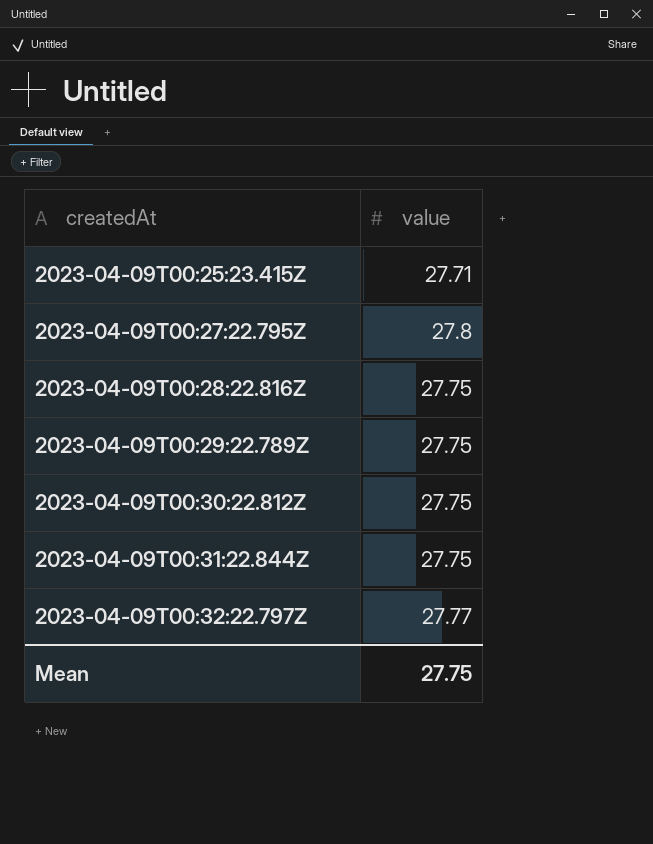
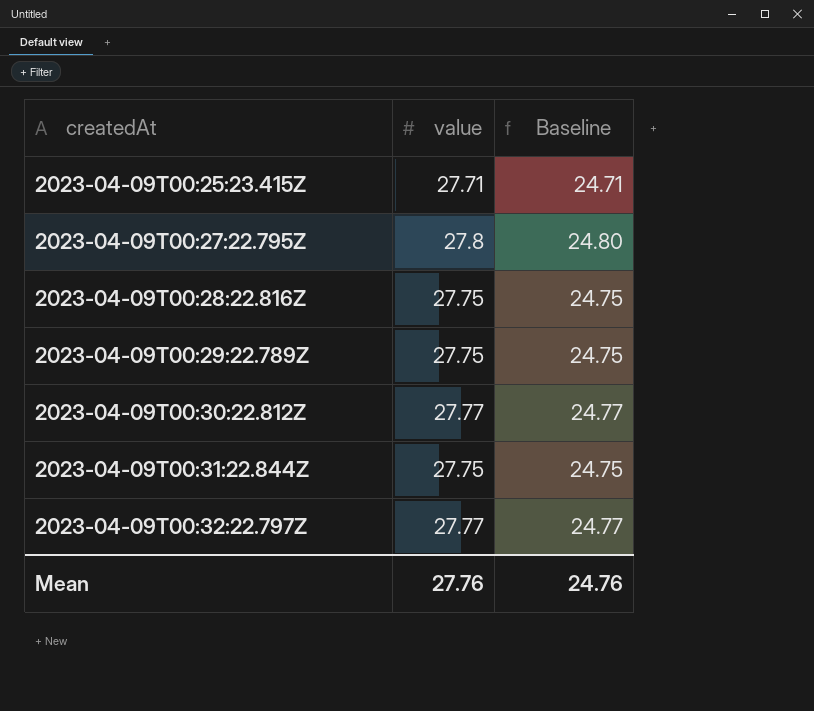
column Baseline | formula: none -> [value] - 3
2023-04-09T00:30:22.812Z | value: 27.75 -> 27.77
Mean | value: 27.75 -> 27.76

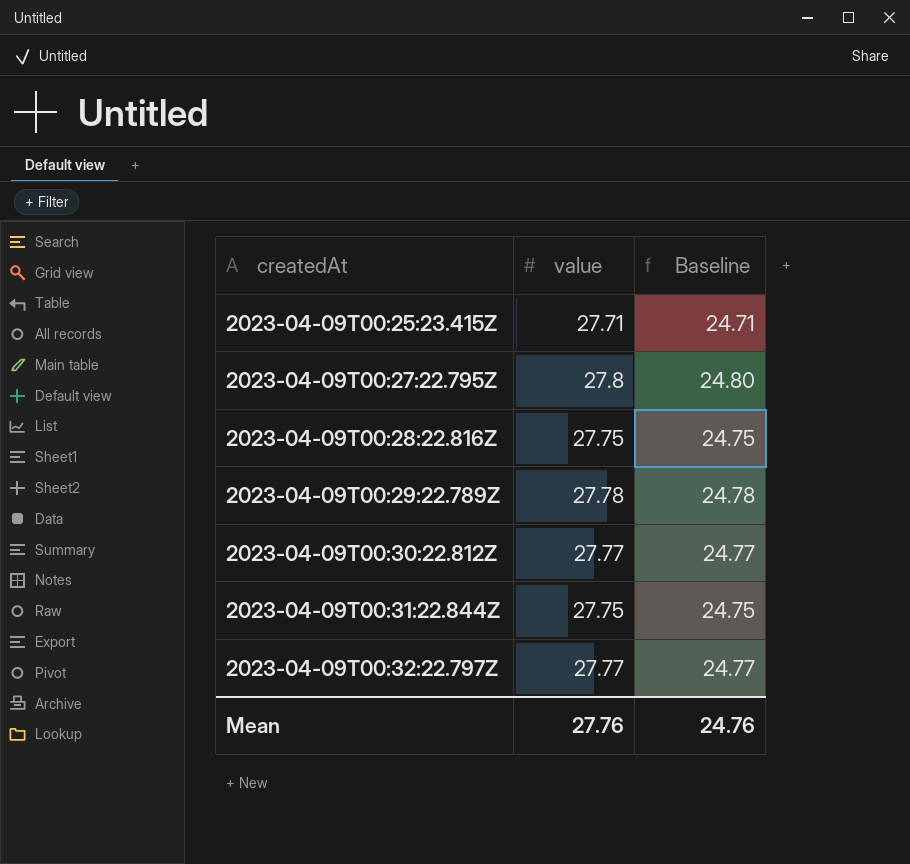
2023-04-09T00:29:22.789Z | value: 27.75 -> 27.78
2023-04-09T00:29:22.789Z | Baseline: 24.75 -> 24.78

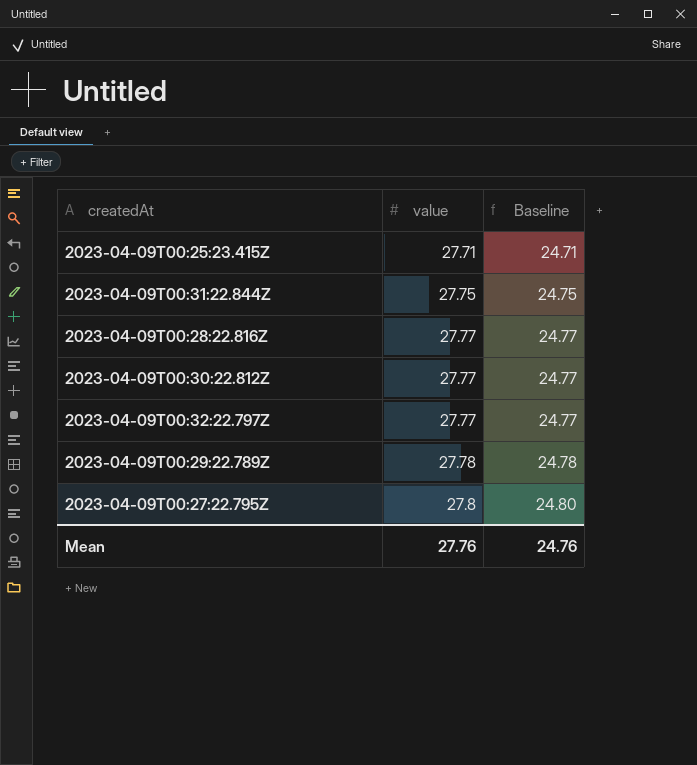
row order: createdAt ascending -> value ascending
2023-04-09T00:28:22.816Z | value: 27.75 -> 27.77
2023-04-09T00:28:22.816Z | Baseline: 24.75 -> 24.77

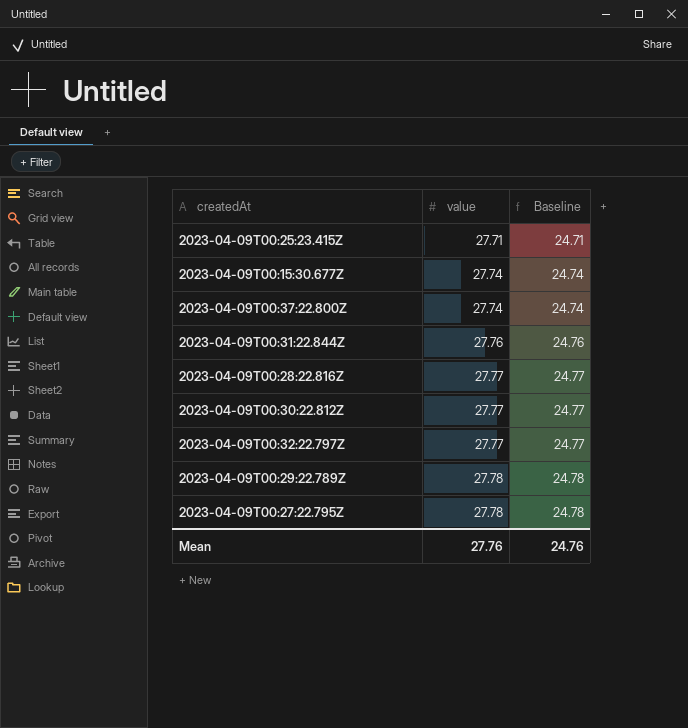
row 2023-04-09T00:15:30.677Z: none -> 27.74 | 24.74
row 2023-04-09T00:37:22.800Z: none -> 27.74 | 24.74
2023-04-09T00:31:22.844Z | value: 27.75 -> 27.76
2023-04-09T00:31:22.844Z | Baseline: 24.75 -> 24.76
2023-04-09T00:27:22.795Z | value: 27.8 -> 27.78
2023-04-09T00:27:22.795Z | Baseline: 24.80 -> 24.78

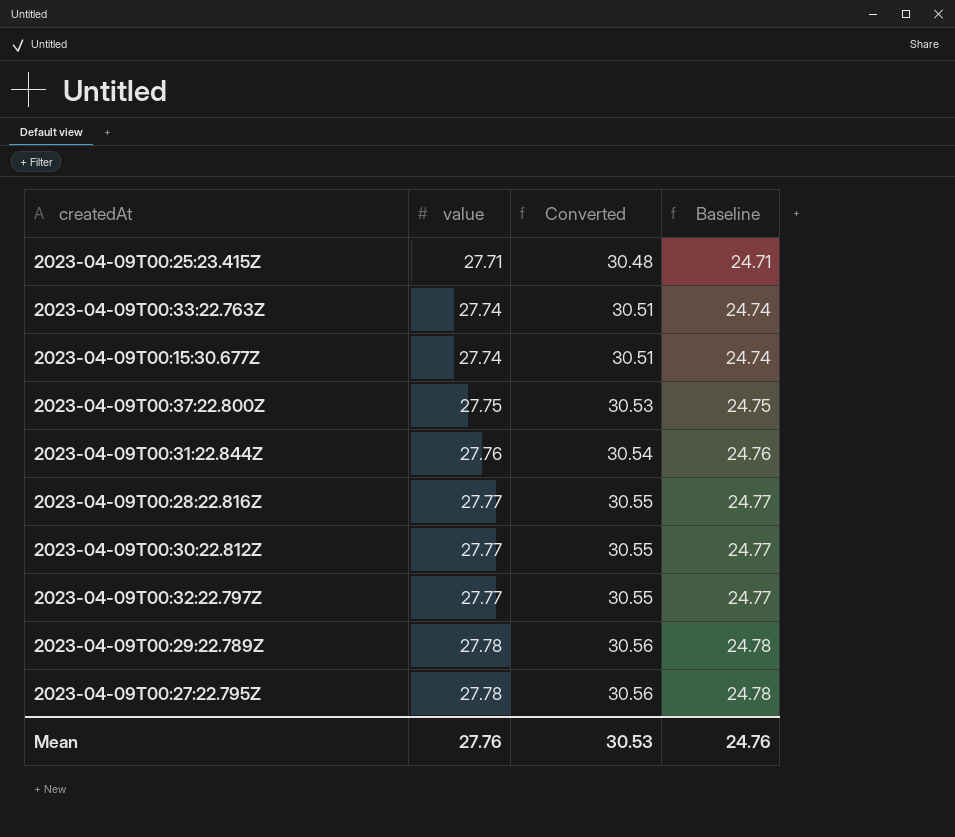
column Converted | formula: none -> [value] * 1.1
row 2023-04-09T00:33:22.763Z: none -> 27.74 | 30.51 | 24.74
2023-04-09T00:37:22.800Z | value: 27.74 -> 27.75
2023-04-09T00:37:22.800Z | Baseline: 24.74 -> 24.75

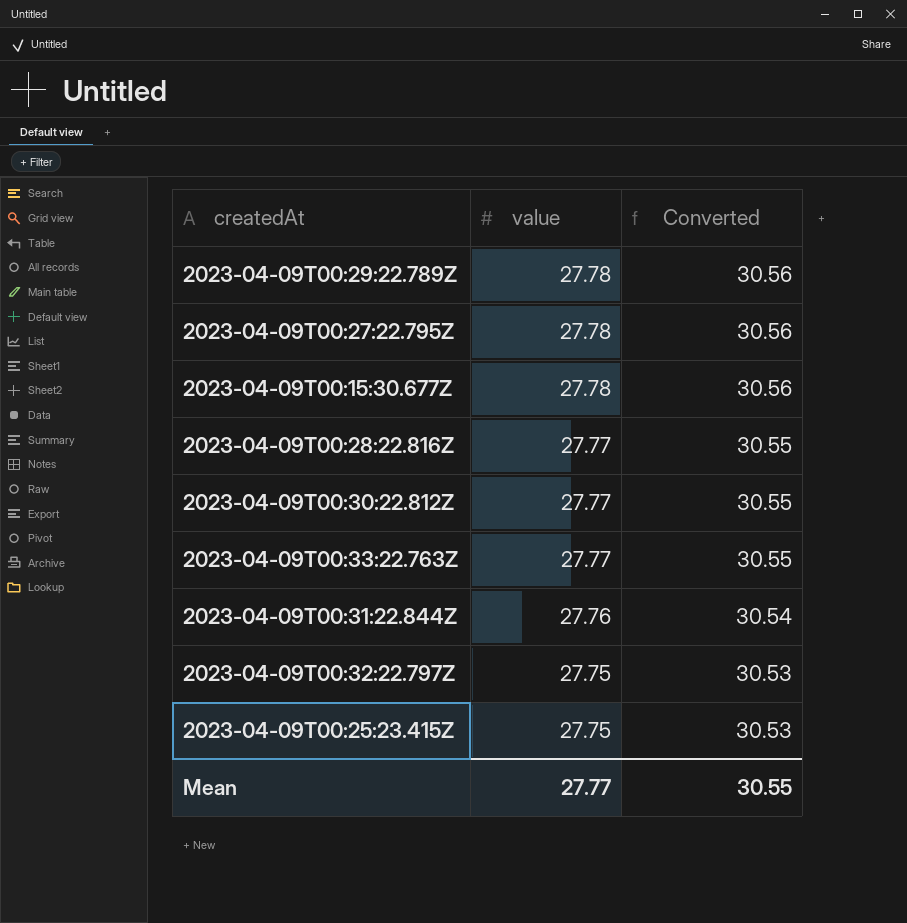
row order: value ascending -> value descending
column Baseline | formula: [value] - 3 -> none
row 2023-04-09T00:37:22.800Z: 27.75 | 30.53 | 24.75 -> none
2023-04-09T00:15:30.677Z | value: 27.74 -> 27.78
2023-04-09T00:15:30.677Z | Converted: 30.51 -> 30.56
2023-04-09T00:33:22.763Z | value: 27.74 -> 27.77
2023-04-09T00:33:22.763Z | Converted: 30.51 -> 30.55
2023-04-09T00:32:22.797Z | value: 27.77 -> 27.75
2023-04-09T00:32:22.797Z | Converted: 30.55 -> 30.53
2023-04-09T00:25:23.415Z | value: 27.71 -> 27.75
2023-04-09T00:25:23.415Z | Converted: 30.48 -> 30.53
Mean | value: 27.76 -> 27.77
Mean | Converted: 30.53 -> 30.55

